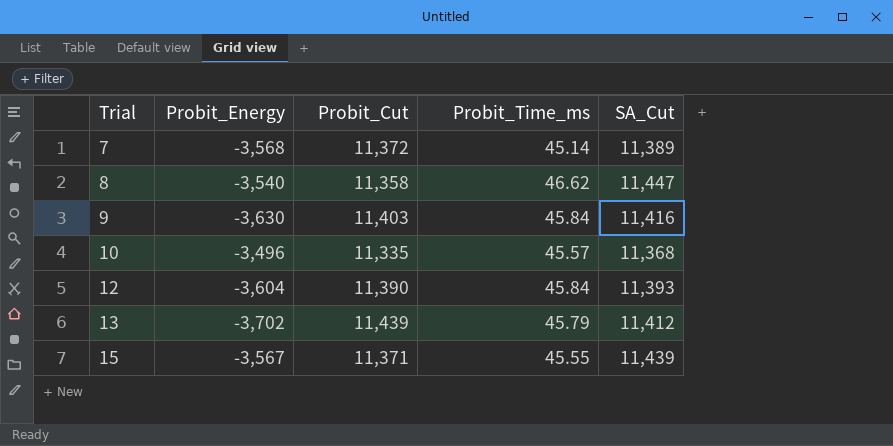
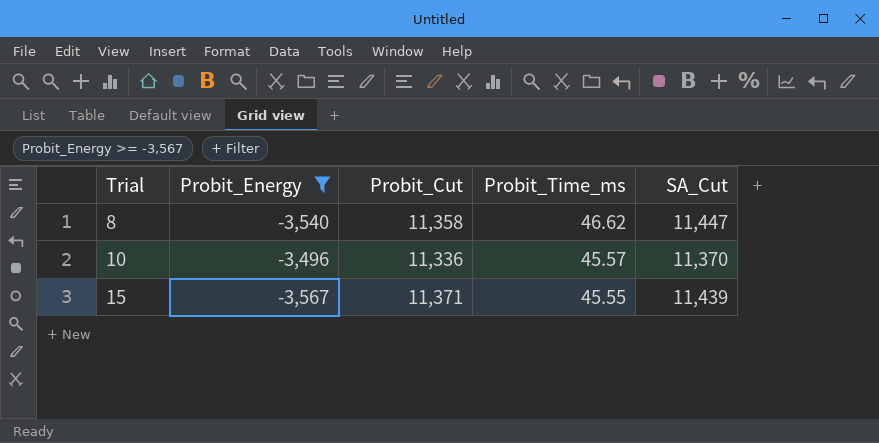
filter: none -> Probit_Energy >= -3,567
10 | Probit_Cut: 11,335 -> 11,336
10 | SA_Cut: 11,368 -> 11,370

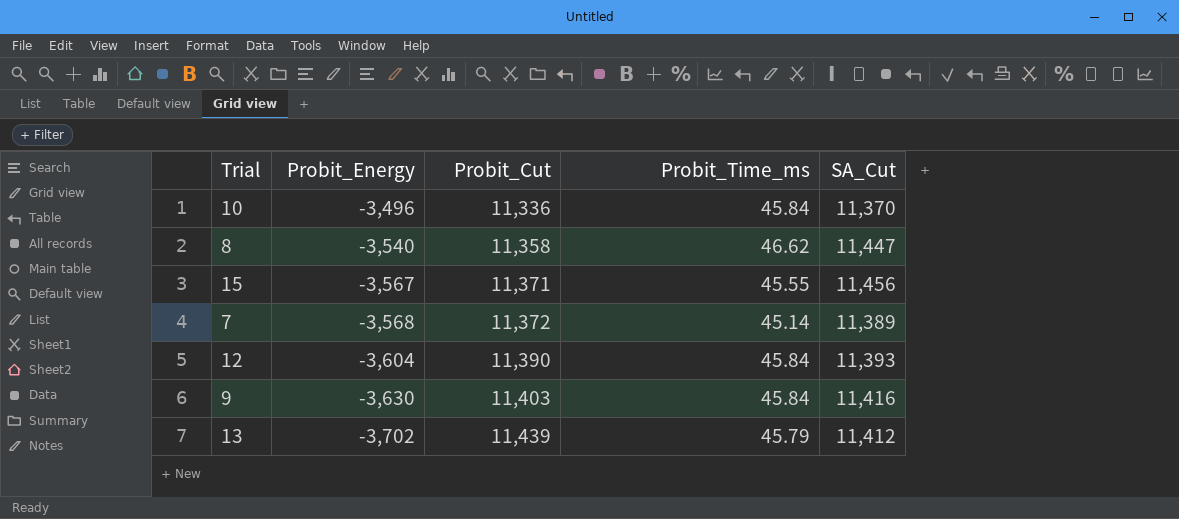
filter: Probit_Energy >= -3,567 -> none
row order: Trial ascending -> Probit_Energy descending
10 | Probit_Time_ms: 45.57 -> 45.84
15 | SA_Cut: 11,439 -> 11,456

